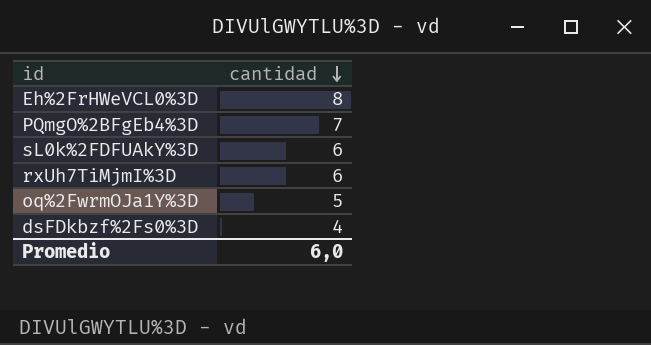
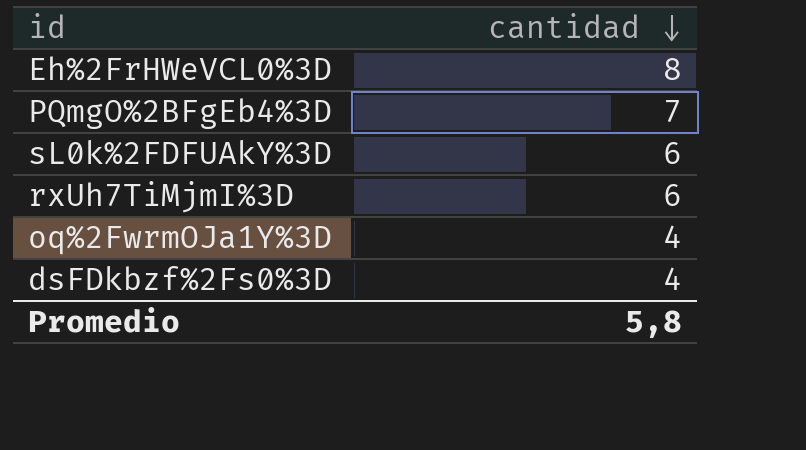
oq%2FwrmOJa1Y%3D | cantidad: 5 -> 4
Promedio | cantidad: 6,0 -> 5,8

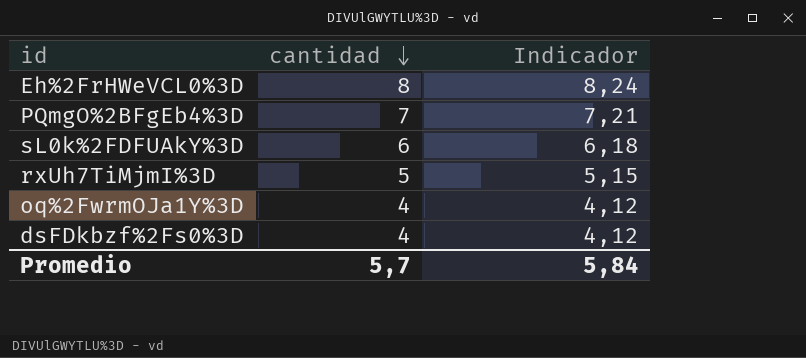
column Indicador | formula: none -> [cantidad] * 1,03
rxUh7TiMjmI%3D | cantidad: 6 -> 5
Promedio | cantidad: 5,8 -> 5,7

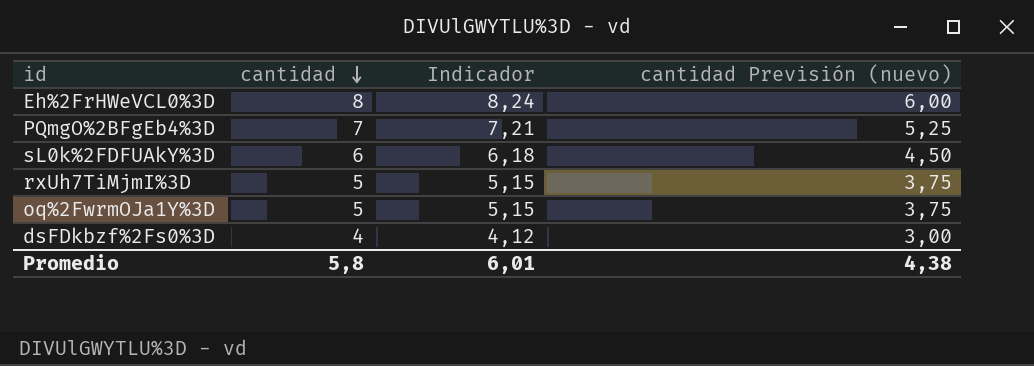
column cantidad Previsión (nuevo) | formula: none -> [cantidad] * 0,75
oq%2FwrmOJa1Y%3D | cantidad: 4 -> 5
oq%2FwrmOJa1Y%3D | Indicador: 4,12 -> 5,15
Promedio | cantidad: 5,7 -> 5,8
Promedio | Indicador: 5,84 -> 6,01

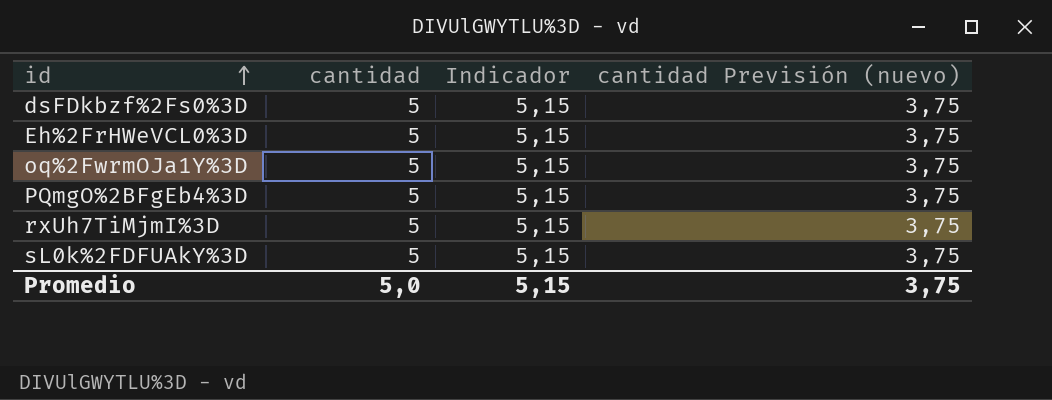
row order: cantidad descending -> id ascending
dsFDkbzf%2Fs0%3D | cantidad: 4 -> 5
dsFDkbzf%2Fs0%3D | Indicador: 4,12 -> 5,15
dsFDkbzf%2Fs0%3D | cantidad Previsión (nuevo): 3,00 -> 3,75
Eh%2FrHWeVCL0%3D | cantidad: 8 -> 5
Eh%2FrHWeVCL0%3D | Indicador: 8,24 -> 5,15
Eh%2FrHWeVCL0%3D | cantidad Previsión (nuevo): 6,00 -> 3,75
PQmgO%2BFgEb4%3D | cantidad: 7 -> 5
PQmgO%2BFgEb4%3D | Indicador: 7,21 -> 5,15
PQmgO%2BFgEb4%3D | cantidad Previsión (nuevo): 5,25 -> 3,75
sL0k%2FDFUAkY%3D | cantidad: 6 -> 5
sL0k%2FDFUAkY%3D | Indicador: 6,18 -> 5,15
sL0k%2FDFUAkY%3D | cantidad Previsión (nuevo): 4,50 -> 3,75
Promedio | cantidad: 5,8 -> 5,0
Promedio | Indicador: 6,01 -> 5,15
Promedio | cantidad Previsión (nuevo): 4,38 -> 3,75

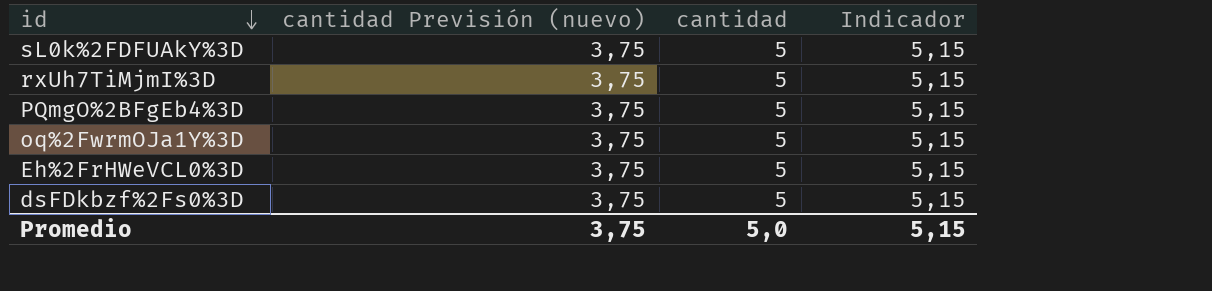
row order: id ascending -> id descending
column cantidad Previsión (nuevo) | position: 4 -> 2

